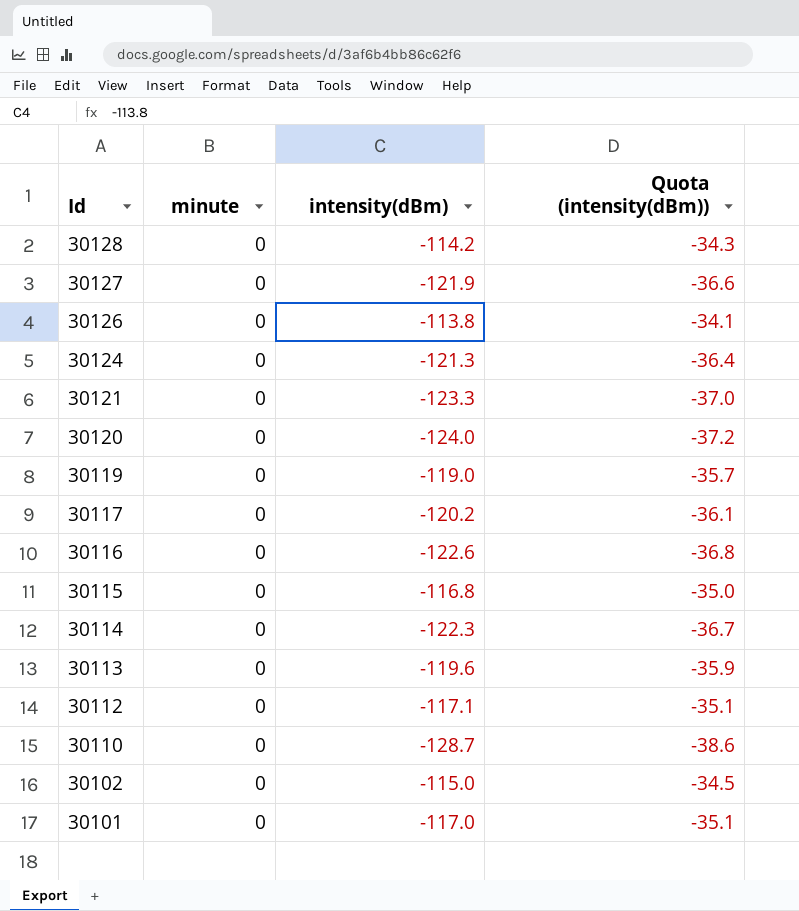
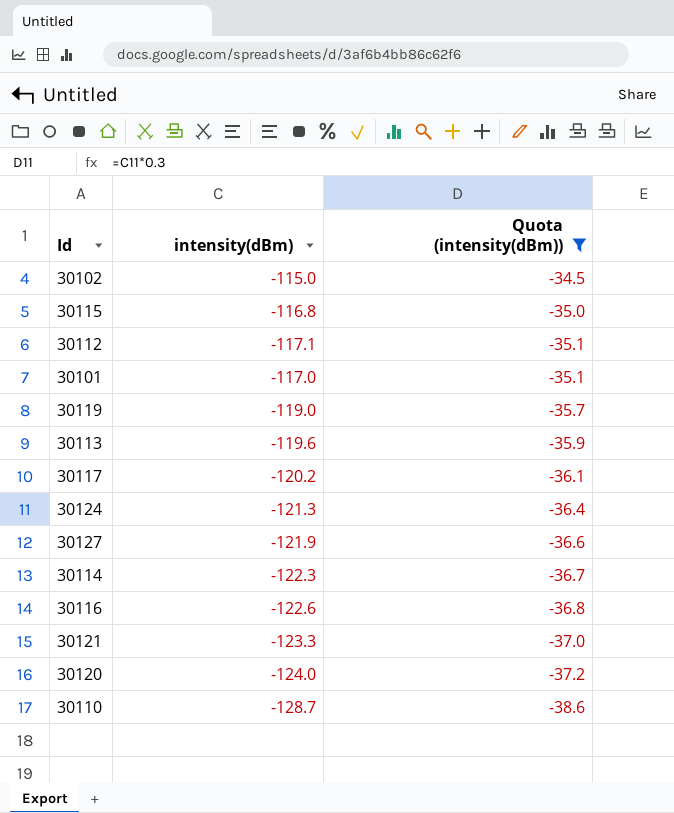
filter: none -> Quota (intensity(dBm)) <= -34.5
row order: Id descending -> Quota (intensity(dBm)) descending
column minute | position: 2 -> none

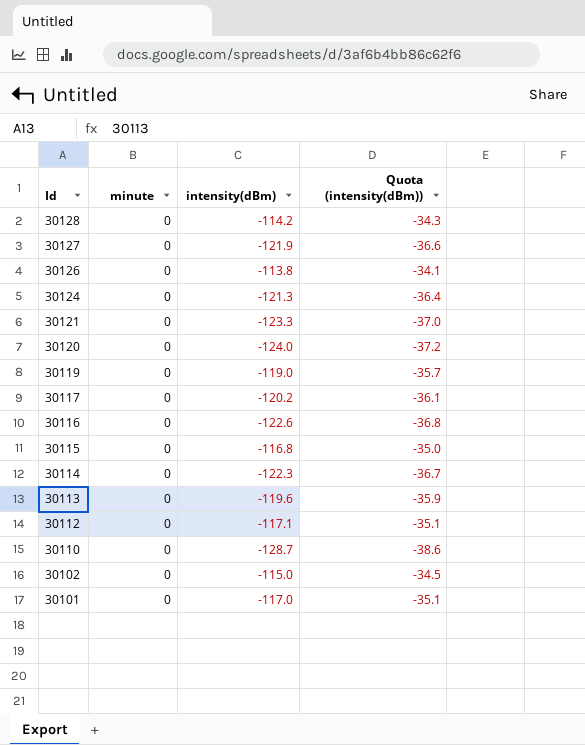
filter: Quota (intensity(dBm)) <= -34.5 -> none
row order: Quota (intensity(dBm)) descending -> Id descending
column minute | position: none -> 2

